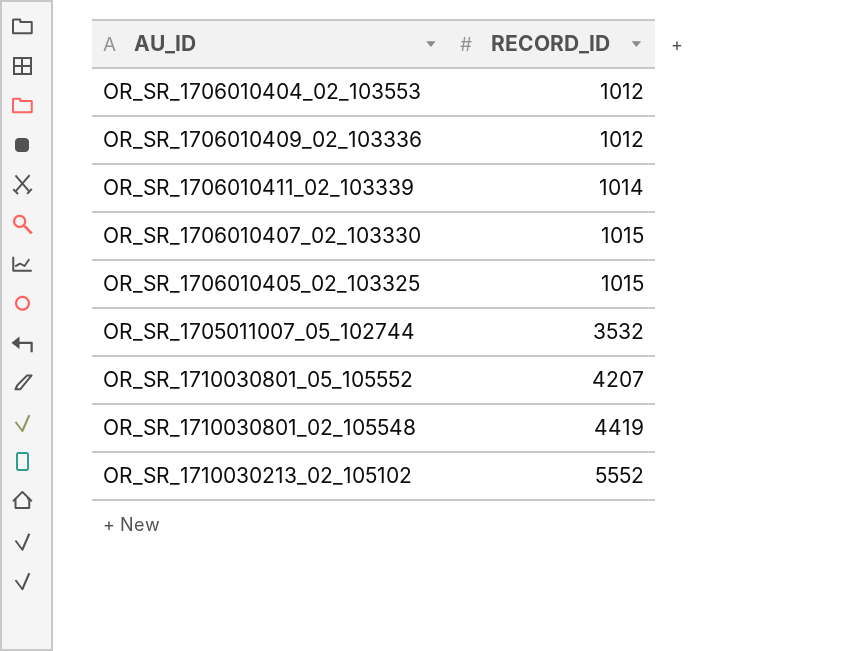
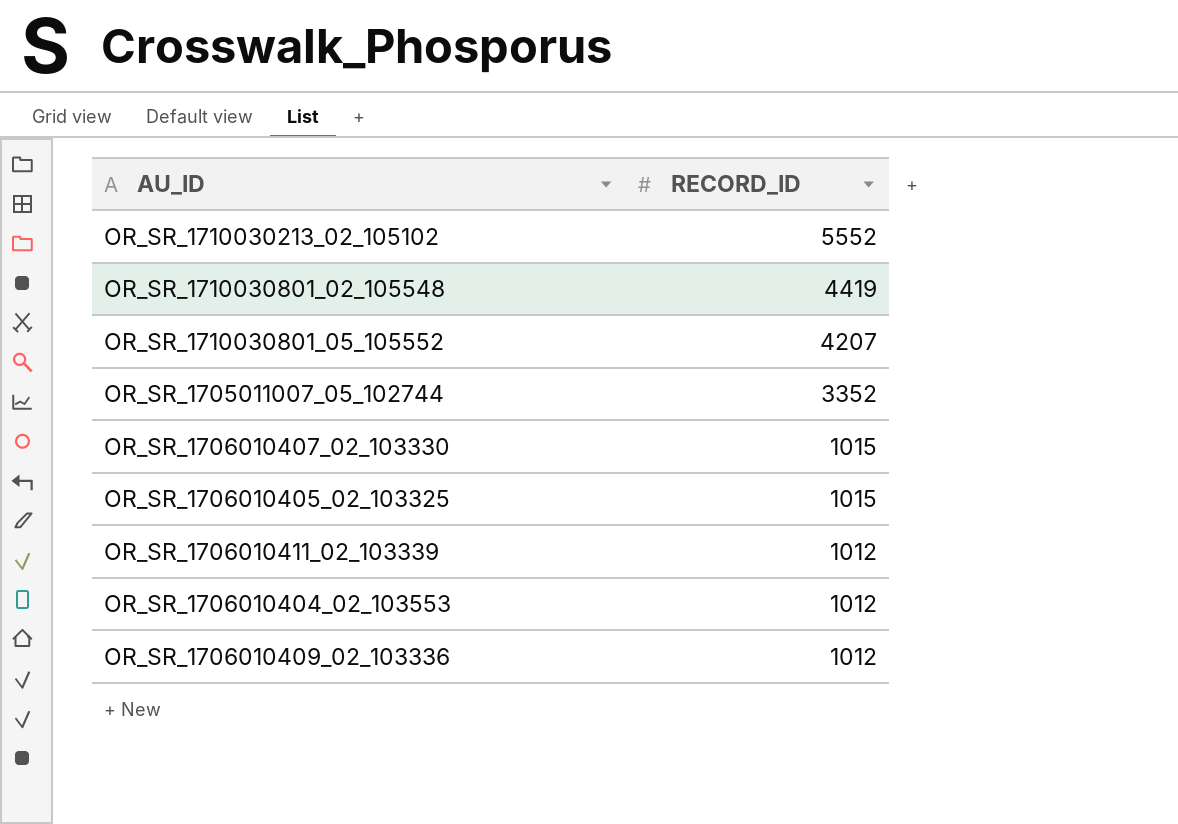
row order: RECORD_ID ascending -> RECORD_ID descending
OR_SR_1705011007_05_102744 | RECORD_ID: 3532 -> 3352
OR_SR_1706010411_02_103339 | RECORD_ID: 1014 -> 1012

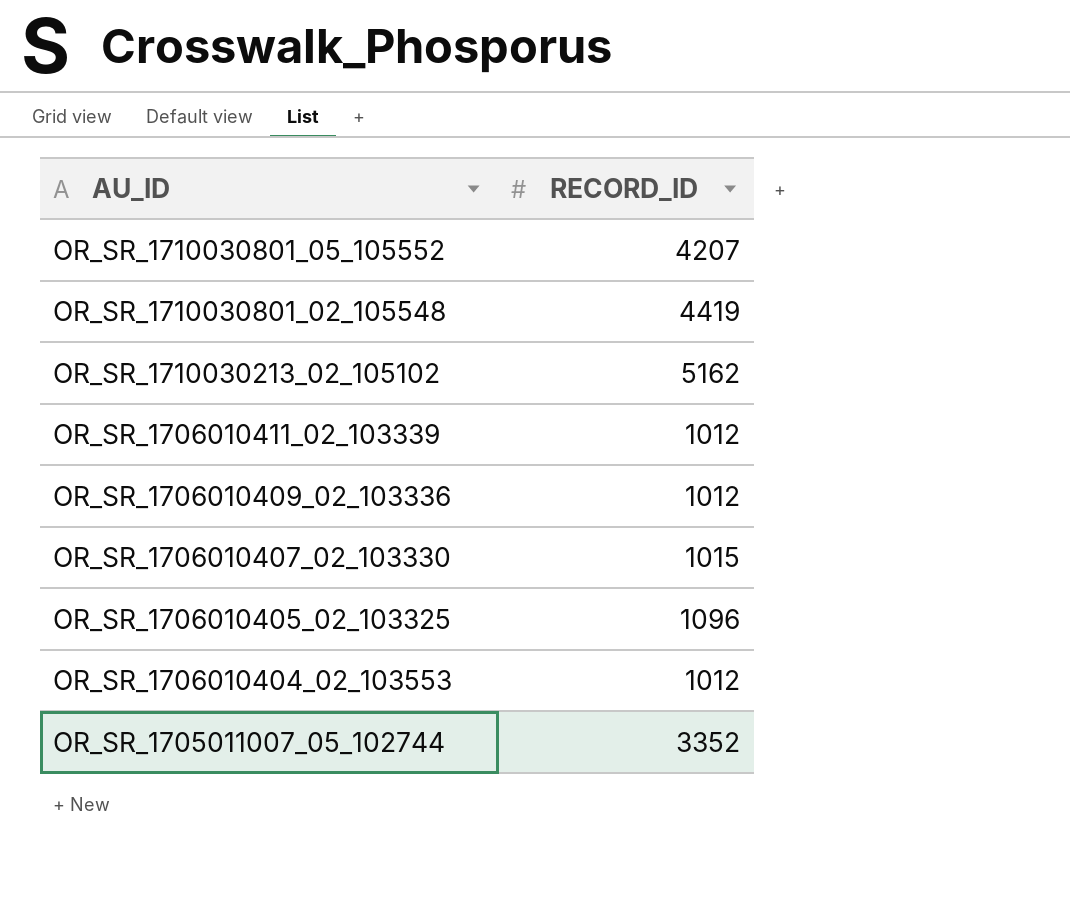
row order: RECORD_ID descending -> AU_ID descending
OR_SR_1710030213_02_105102 | RECORD_ID: 5552 -> 5162
OR_SR_1706010405_02_103325 | RECORD_ID: 1015 -> 1096

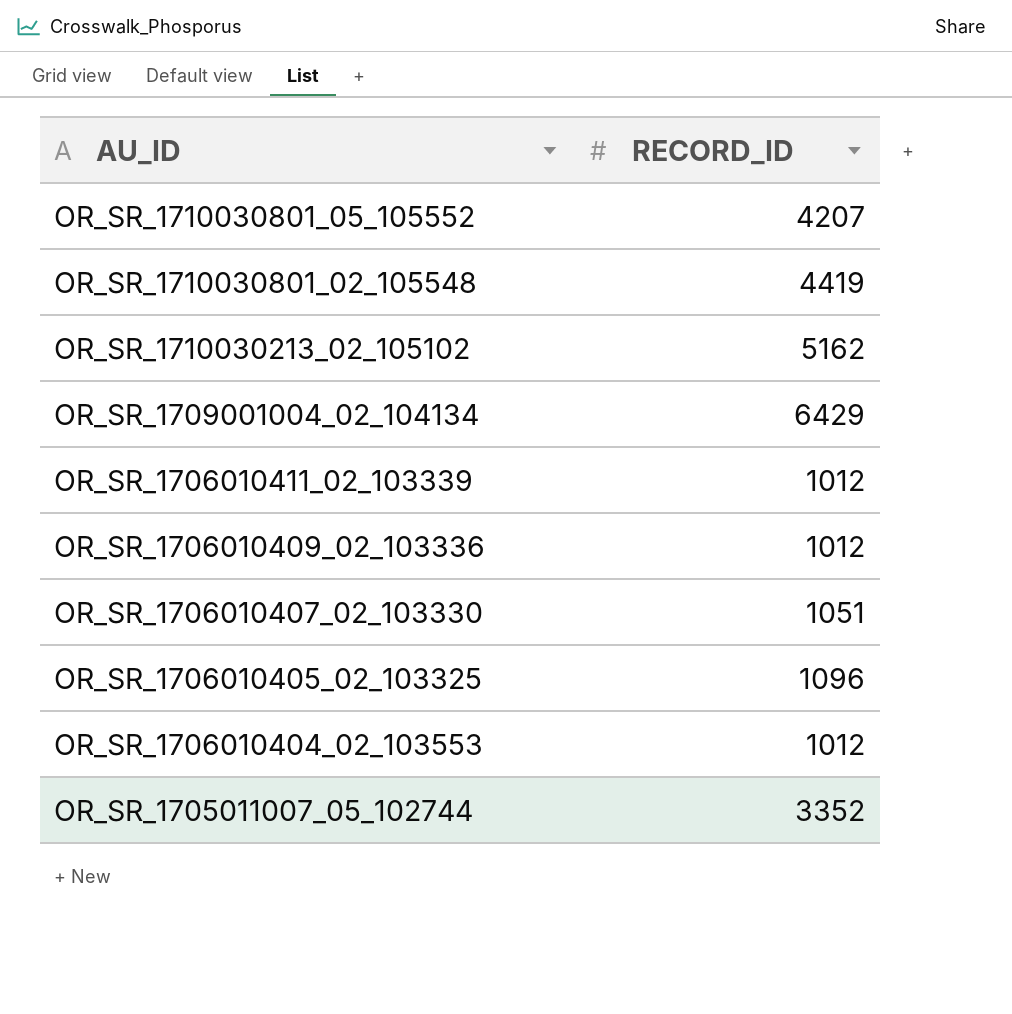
row OR_SR_1709001004_02_104134: none -> 6429
OR_SR_1706010407_02_103330 | RECORD_ID: 1015 -> 1051

